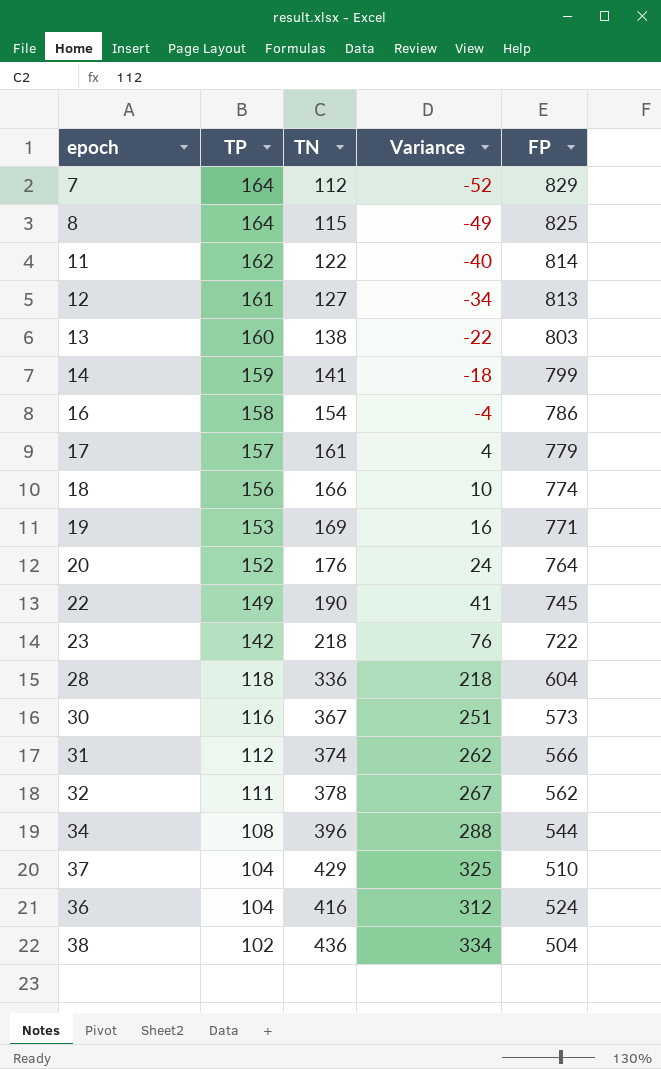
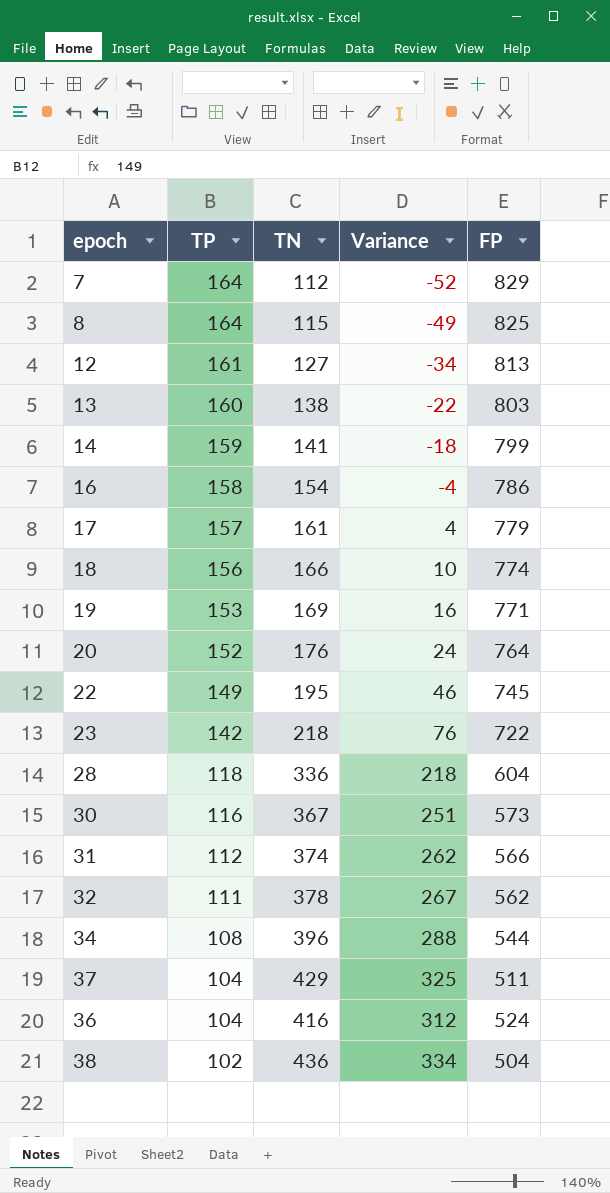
row 11: 162 | 122 | -40 | 814 -> none
22 | TN: 190 -> 195
22 | Variance: 41 -> 46
37 | FP: 510 -> 511

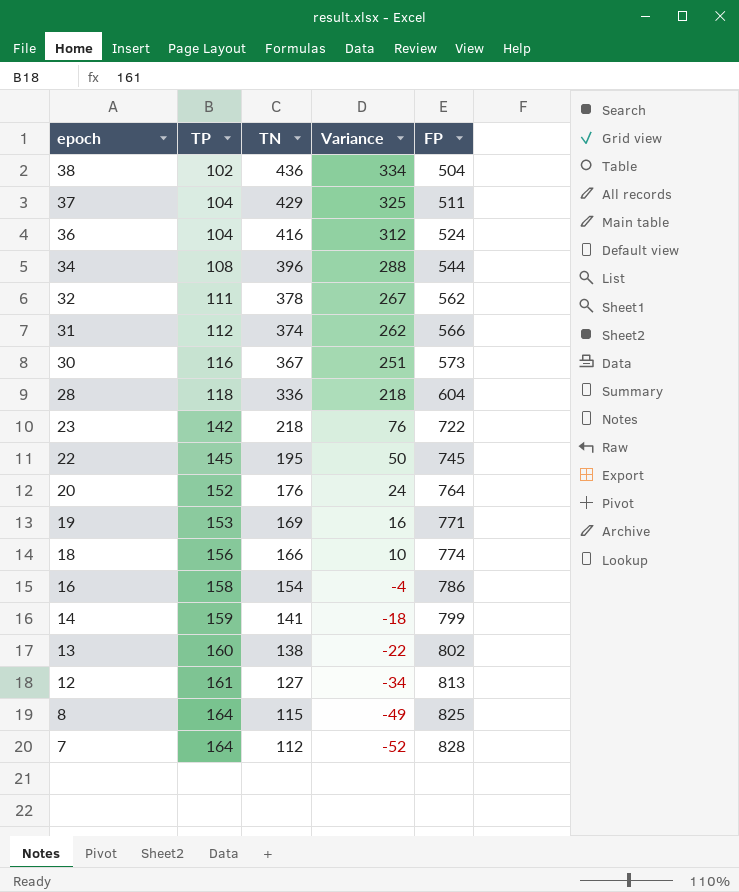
row order: TP descending -> epoch descending
row 17: 157 | 161 | 4 | 779 -> none
22 | TP: 149 -> 145
22 | Variance: 46 -> 50
13 | FP: 803 -> 802
7 | FP: 829 -> 828

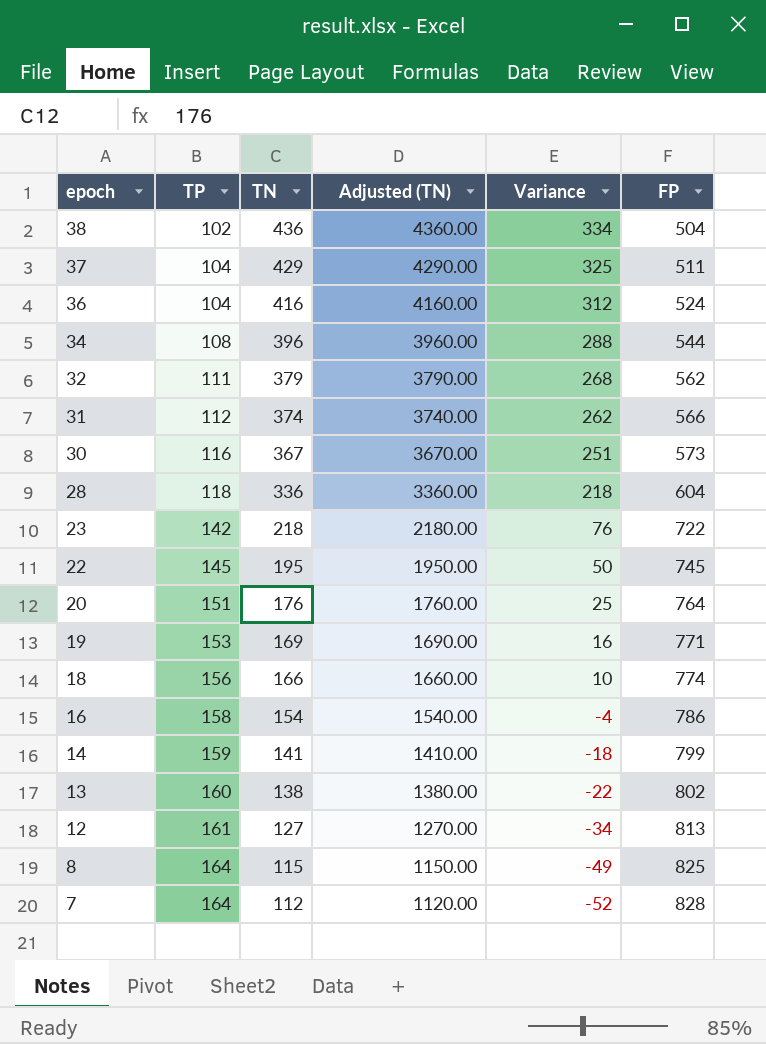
column Adjusted (TN) | formula: none -> [TN] * 10
32 | TN: 378 -> 379
32 | Variance: 267 -> 268
20 | TP: 152 -> 151
20 | Variance: 24 -> 25

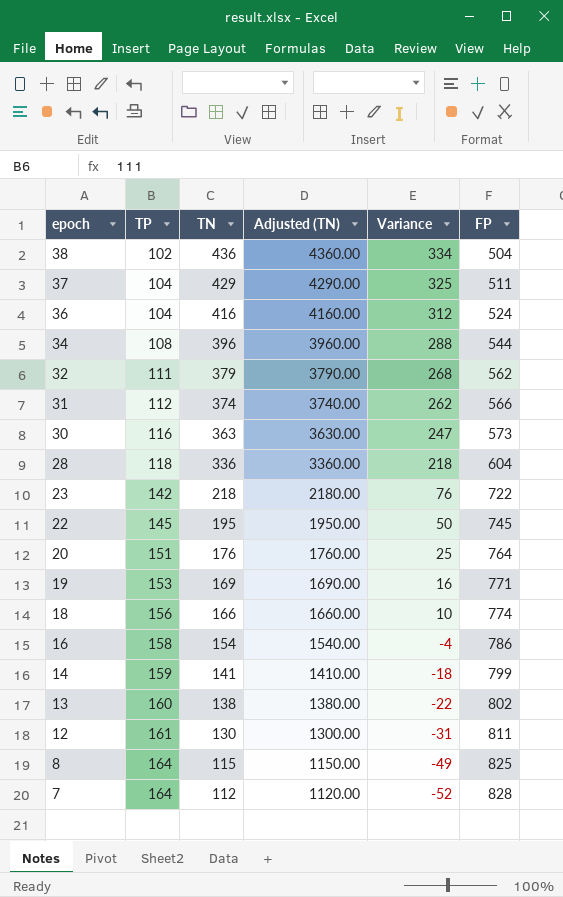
30 | TN: 367 -> 363
30 | Adjusted (TN): 3670.00 -> 3630.00
30 | Variance: 251 -> 247
12 | TN: 127 -> 130
12 | Adjusted (TN): 1270.00 -> 1300.00
12 | Variance: -34 -> -31
12 | FP: 813 -> 811

